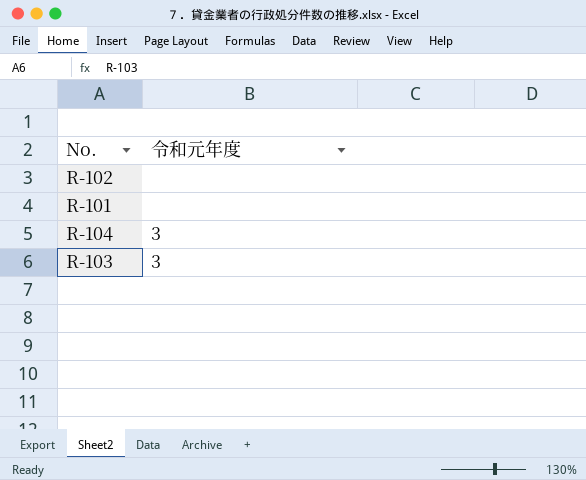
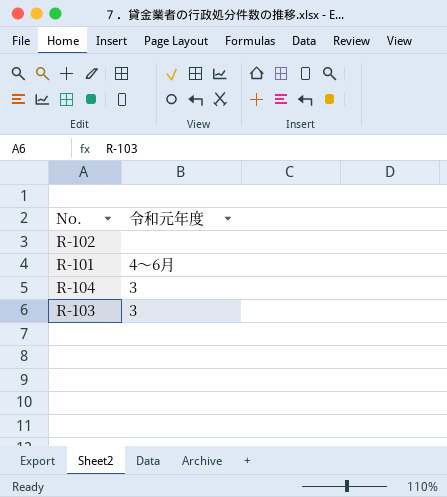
R-101 | 令和元年度: none -> 4～6月

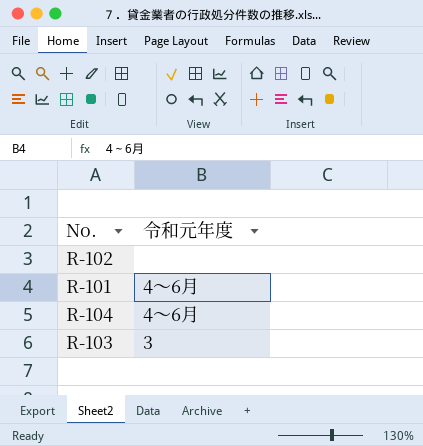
R-104 | 令和元年度: 3 -> 4～6月

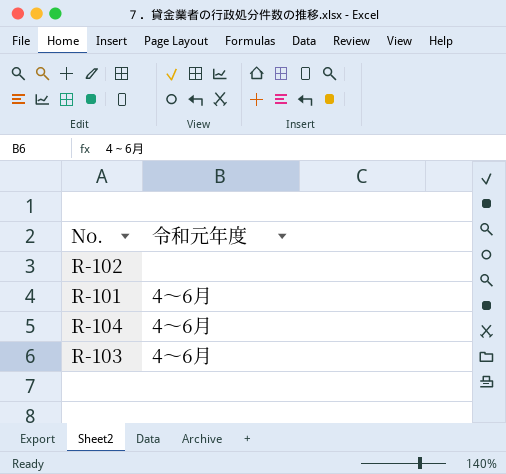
R-103 | 令和元年度: 3 -> 4～6月

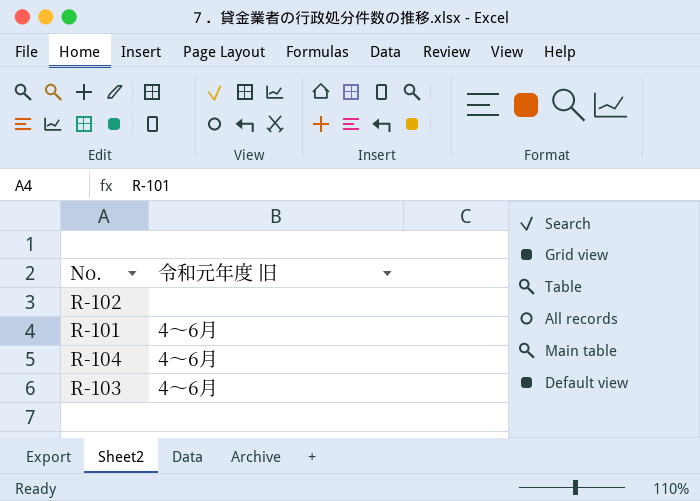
column name: 令和元年度 -> 令和元年度 旧

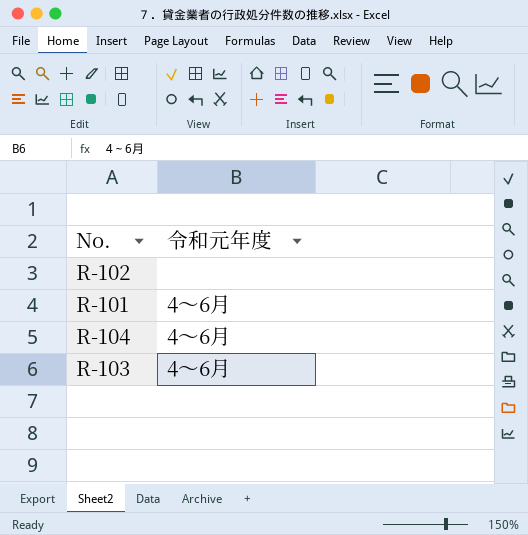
column name: 令和元年度 旧 -> 令和元年度

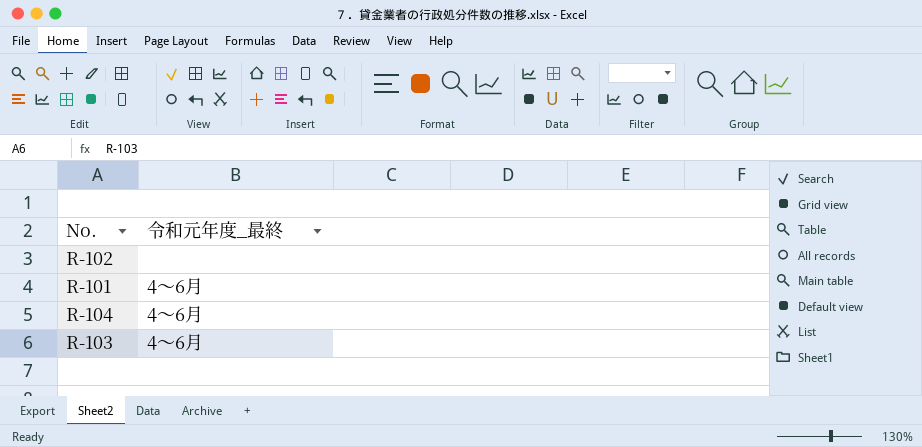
column name: 令和元年度 -> 令和元年度_最終

